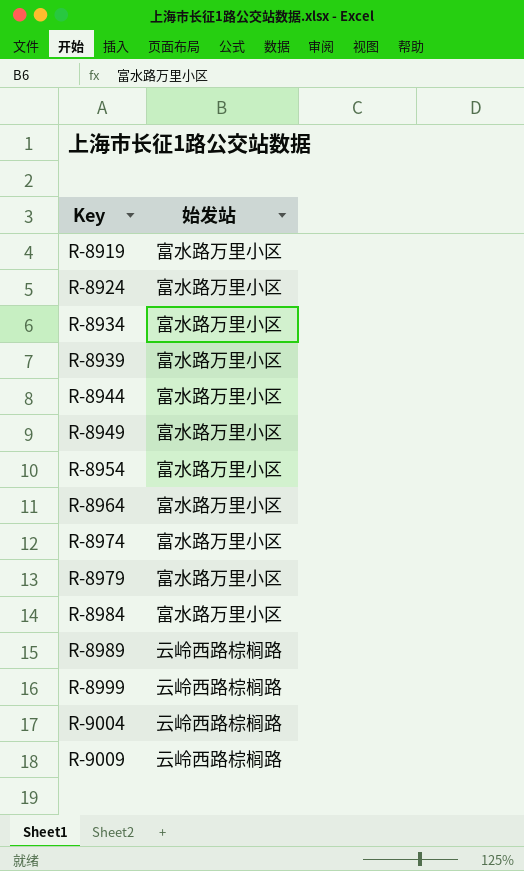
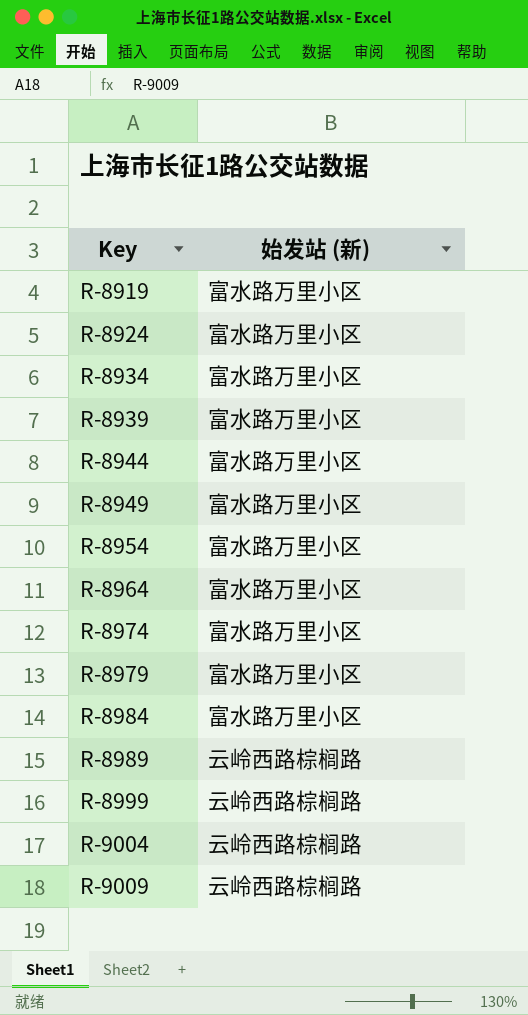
column name: 始发站 -> 始发站 (新)

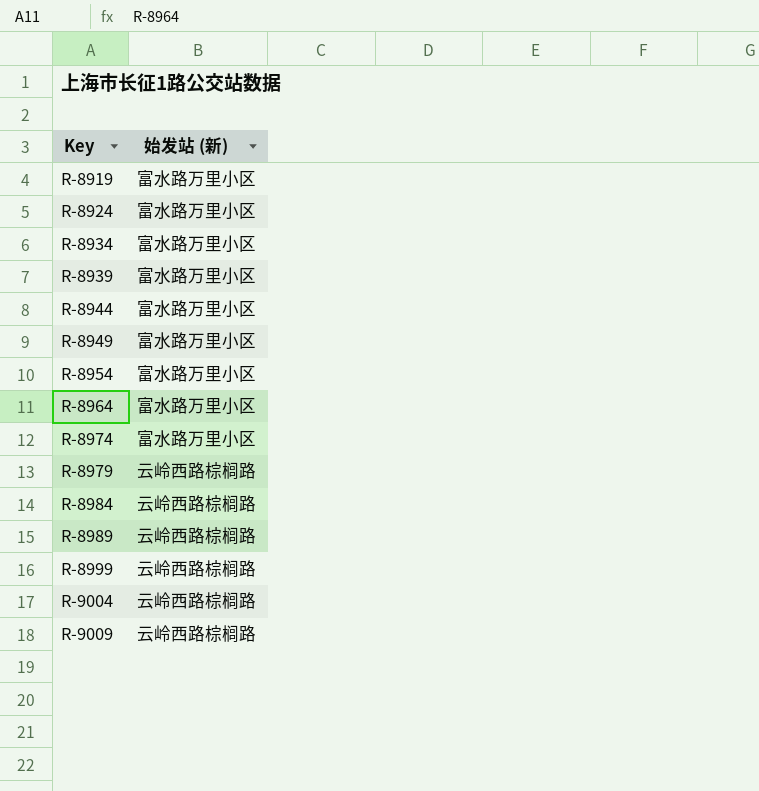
R-8979 | 始发站 (新): 富水路万里小区 -> 云岭西路棕榈路
R-8984 | 始发站 (新): 富水路万里小区 -> 云岭西路棕榈路

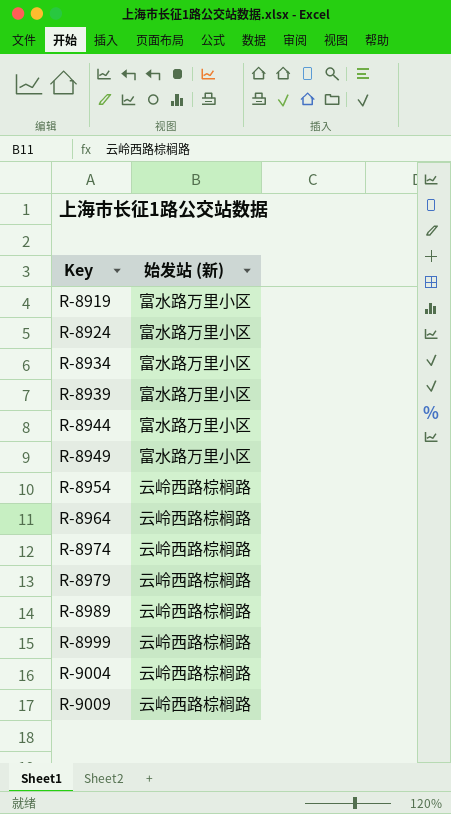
row R-8984: 云岭西路棕榈路 -> none
R-8954 | 始发站 (新): 富水路万里小区 -> 云岭西路棕榈路
R-8964 | 始发站 (新): 富水路万里小区 -> 云岭西路棕榈路
R-8974 | 始发站 (新): 富水路万里小区 -> 云岭西路棕榈路

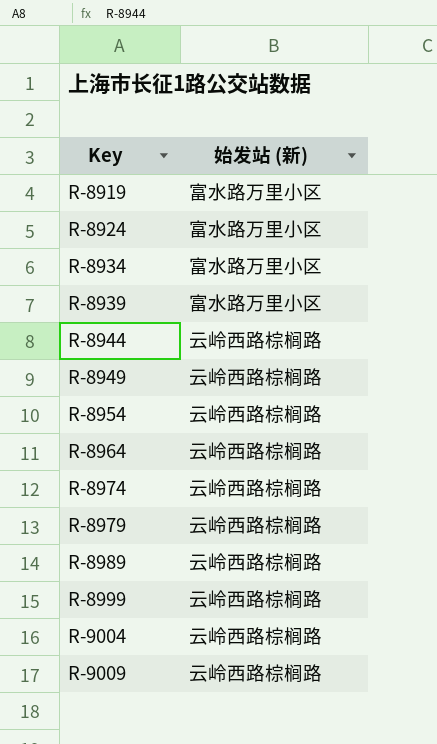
R-8944 | 始发站 (新): 富水路万里小区 -> 云岭西路棕榈路
R-8949 | 始发站 (新): 富水路万里小区 -> 云岭西路棕榈路

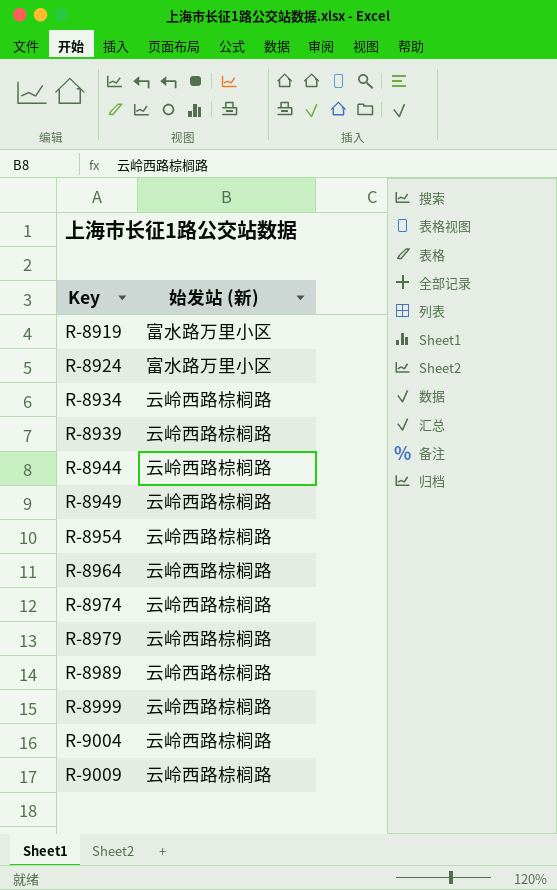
R-8934 | 始发站 (新): 富水路万里小区 -> 云岭西路棕榈路
R-8939 | 始发站 (新): 富水路万里小区 -> 云岭西路棕榈路

